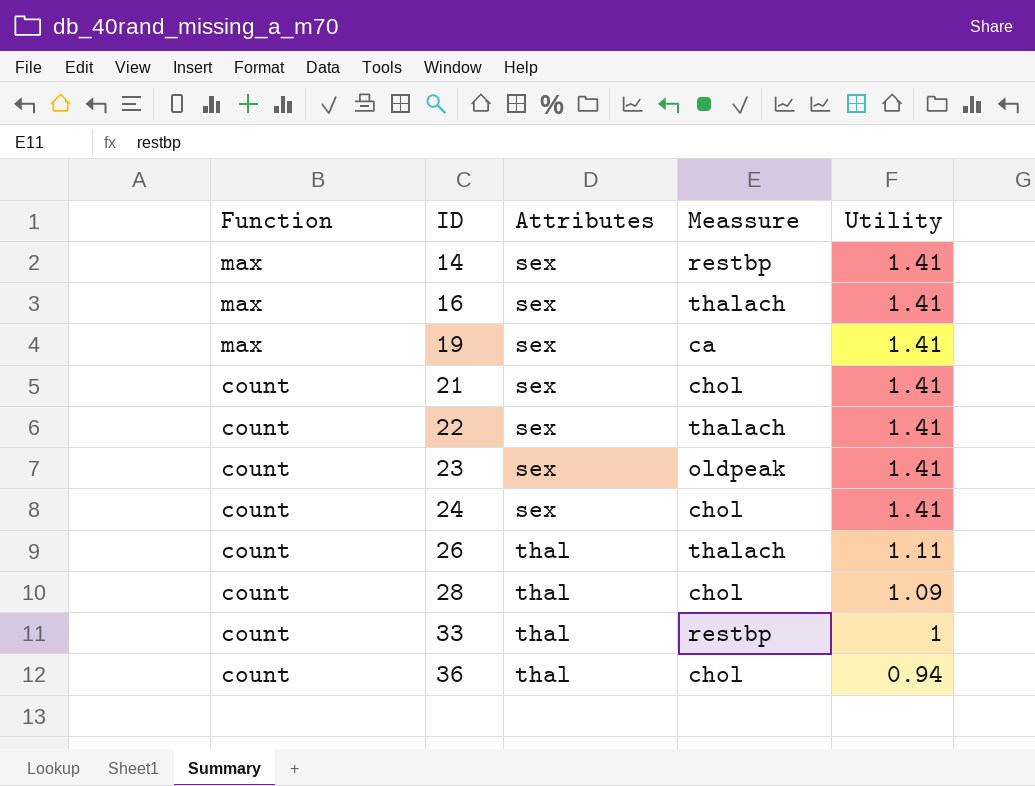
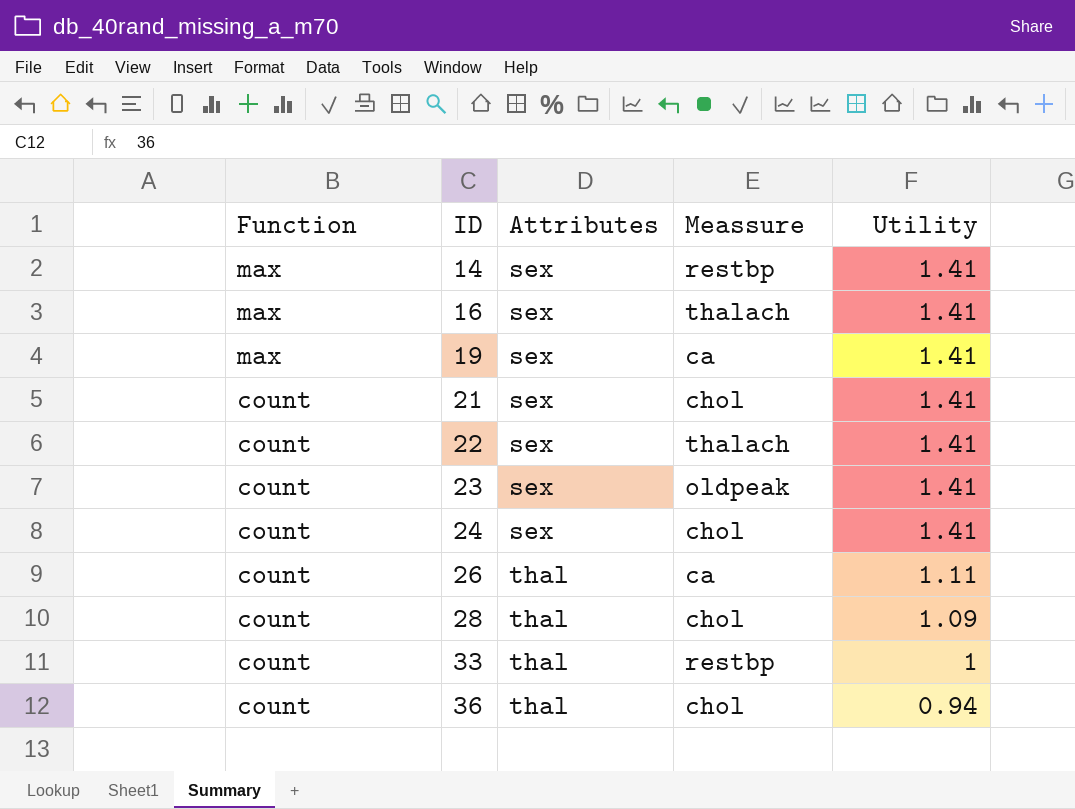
26 | Meassure: thalach -> ca

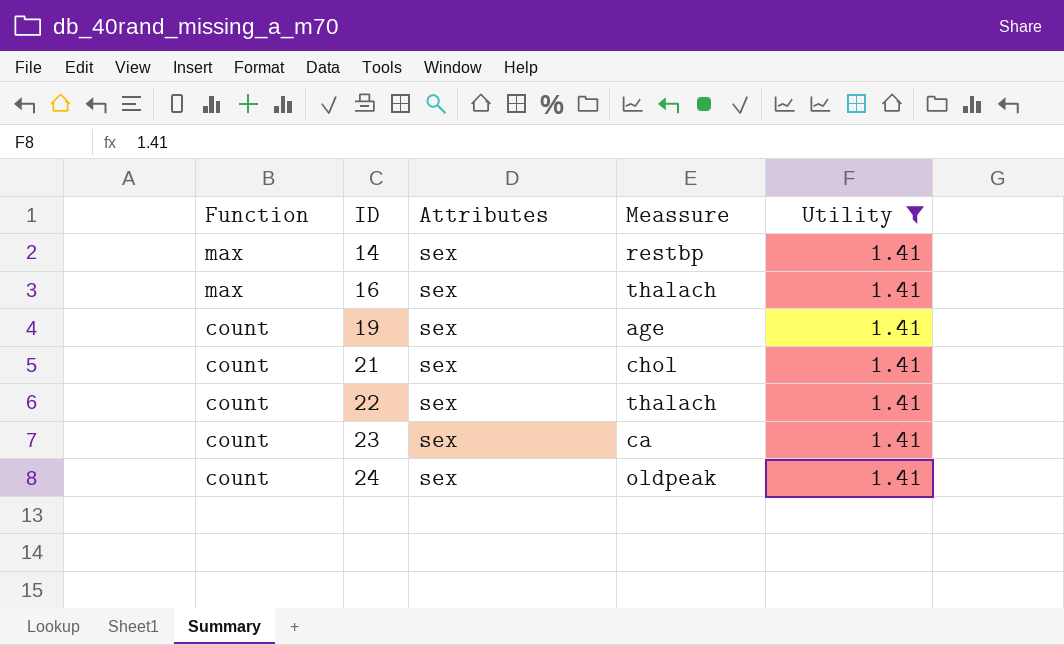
filter: none -> Utility = 1.41
19 | Function: max -> count
19 | Meassure: ca -> age
23 | Meassure: oldpeak -> ca
24 | Meassure: chol -> oldpeak

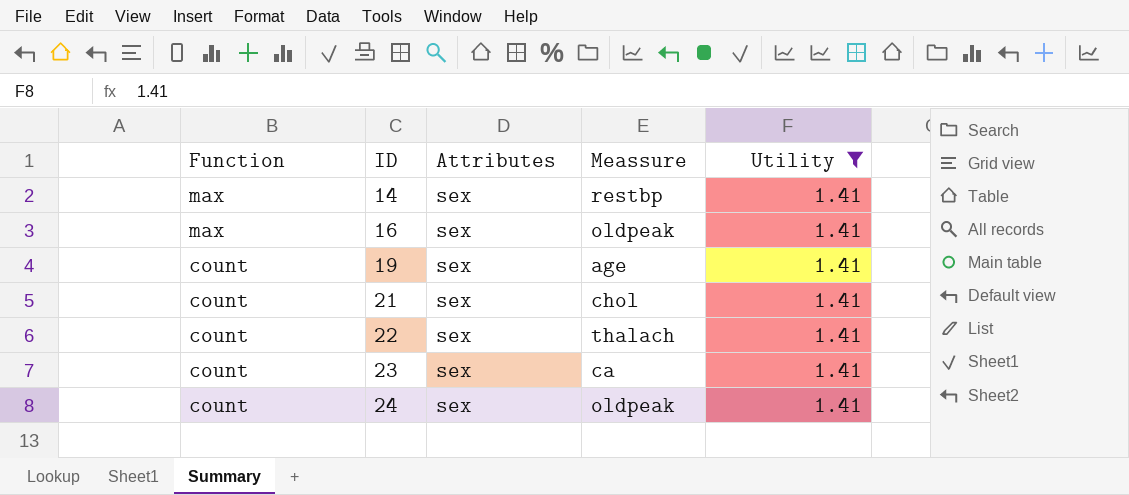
16 | Meassure: thalach -> oldpeak

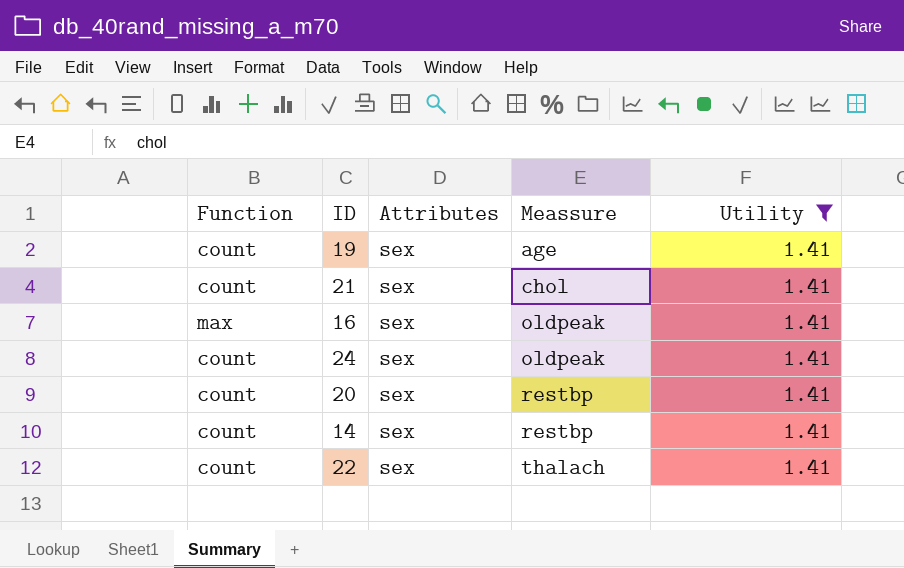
row order: Function descending -> Meassure ascending
row 23: count | sex | ca | 1.41 -> none
row 20: none -> count | sex | restbp | 1.41
14 | Function: max -> count

